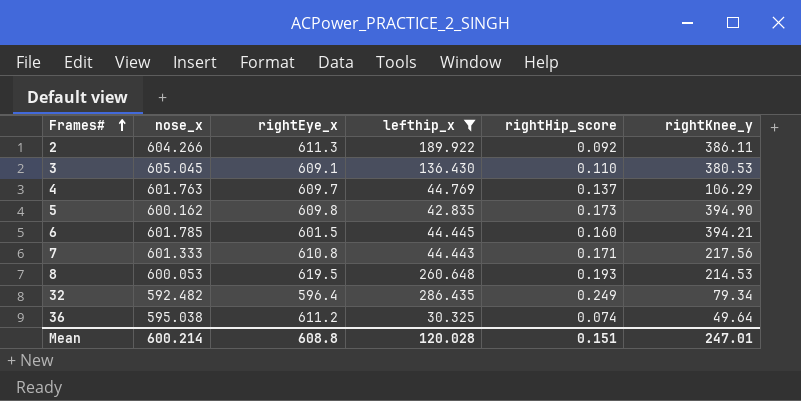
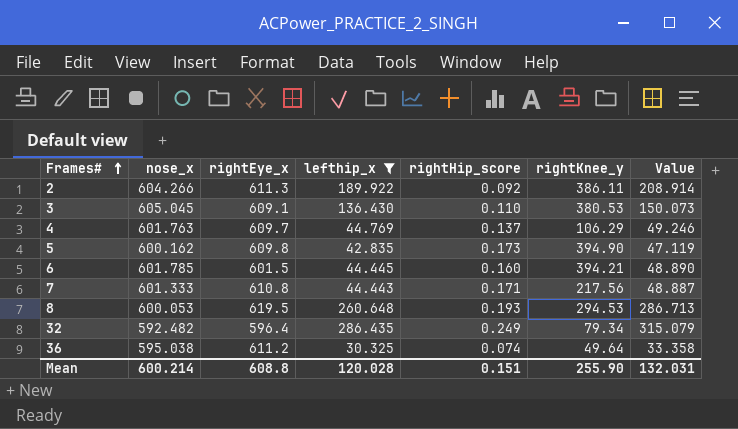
column Value | formula: none -> [lefthip_x] * 1.1
8 | rightKnee_y: 214.53 -> 294.53
Mean | rightKnee_y: 247.01 -> 255.90

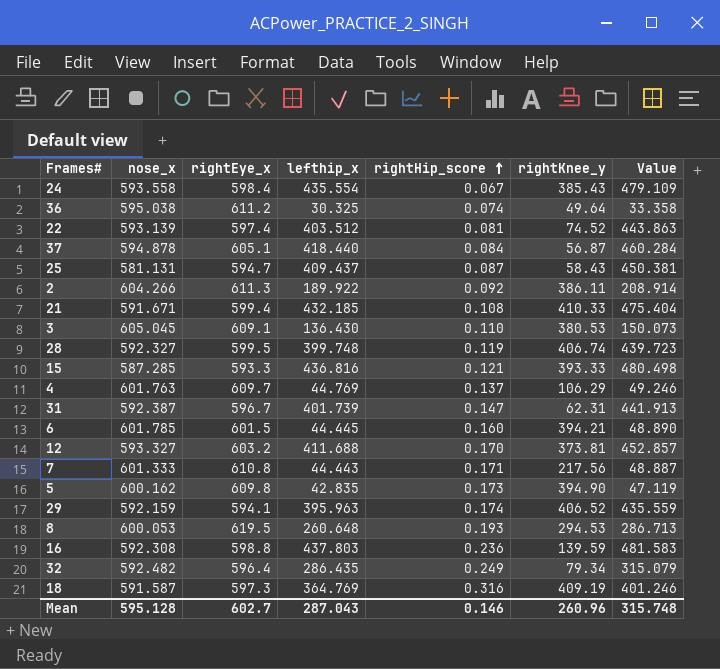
filter: lefthip_x <= 286.435 -> none
row order: Frames# ascending -> rightHip_score ascending
Mean | nose_x: 600.214 -> 595.128
Mean | rightEye_x: 608.8 -> 602.7
Mean | lefthip_x: 120.028 -> 287.043
Mean | rightHip_score: 0.151 -> 0.146
Mean | rightKnee_y: 255.90 -> 260.96
Mean | Value: 132.031 -> 315.748

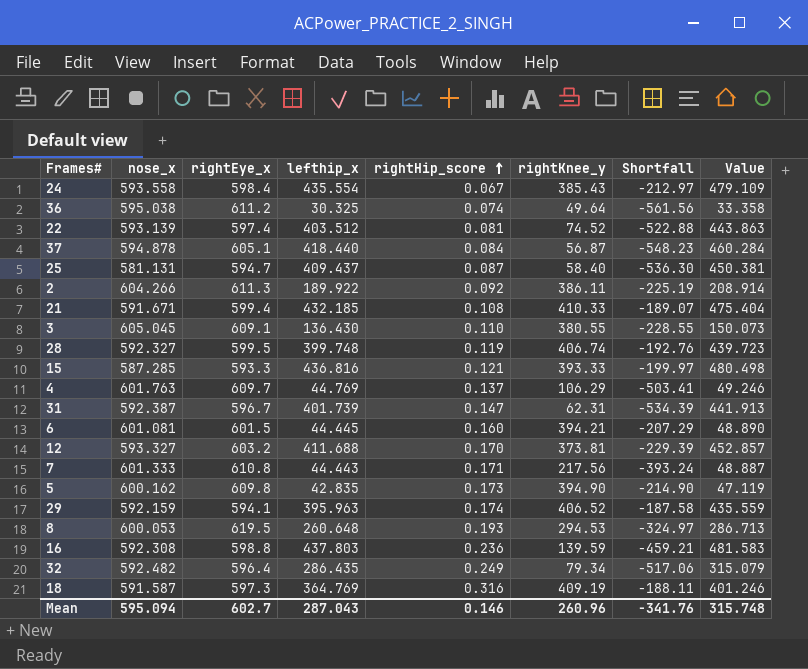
column Shortfall | formula: none -> [rightKnee_y] - [rightEye_x]
25 | rightKnee_y: 58.43 -> 58.40
3 | rightKnee_y: 380.53 -> 380.55
6 | nose_x: 601.785 -> 601.081
Mean | nose_x: 595.128 -> 595.094

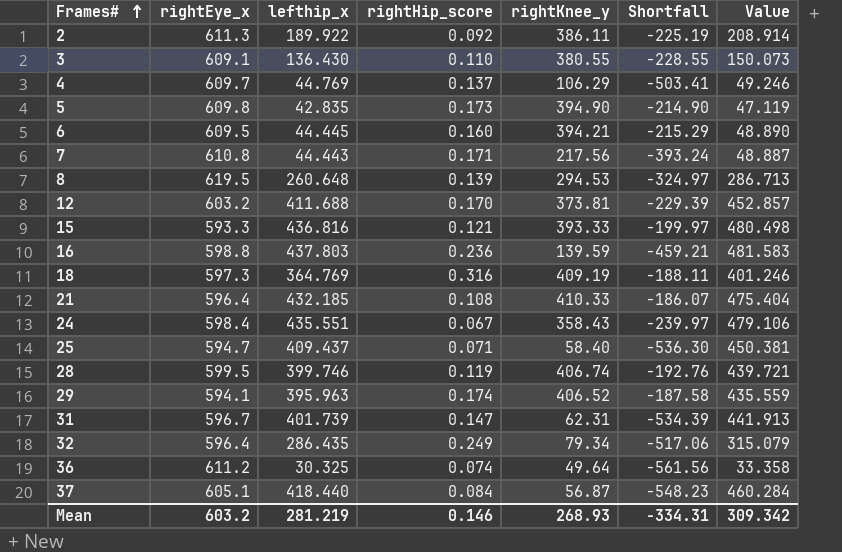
row order: rightHip_score ascending -> Frames# ascending
column nose_x | position: 2 -> none
row 22: 593.139 | 597.4 | 403.512 | 0.081 | 74.52 | -522.88 | 443.863 -> none
6 | rightEye_x: 601.5 -> 609.5
6 | Shortfall: -207.29 -> -215.29
8 | rightHip_score: 0.193 -> 0.139
21 | rightEye_x: 599.4 -> 596.4
21 | Shortfall: -189.07 -> -186.07
24 | lefthip_x: 435.554 -> 435.551
24 | rightKnee_y: 385.43 -> 358.43
24 | Shortfall: -212.97 -> -239.97
24 | Value: 479.109 -> 479.106
25 | rightHip_score: 0.087 -> 0.071
28 | lefthip_x: 399.748 -> 399.746
28 | Value: 439.723 -> 439.721
Mean | rightEye_x: 602.7 -> 603.2
Mean | lefthip_x: 287.043 -> 281.219
Mean | rightKnee_y: 260.96 -> 268.93
Mean | Shortfall: -341.76 -> -334.31
Mean | Value: 315.748 -> 309.342

